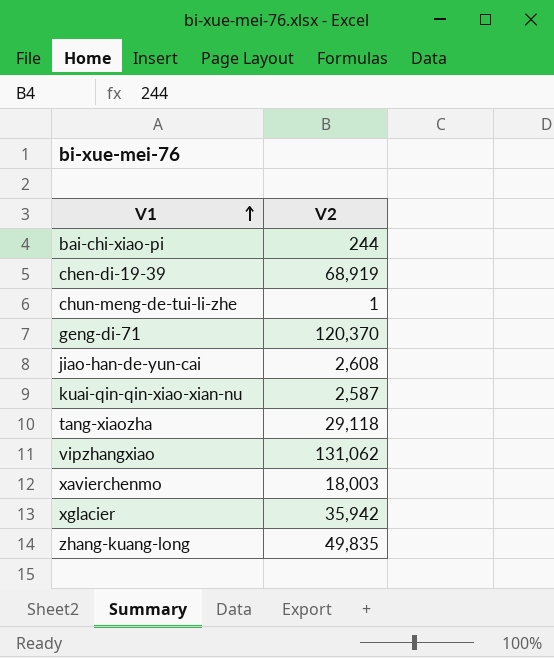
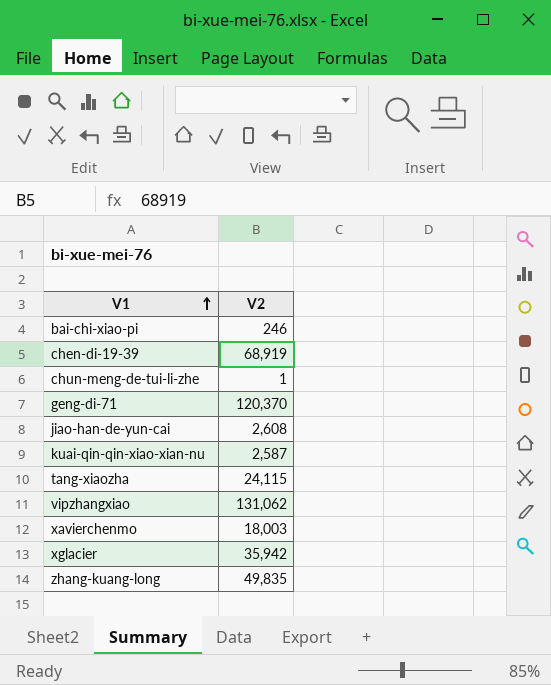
bai-chi-xiao-pi | V2: 244 -> 246
tang-xiaozha | V2: 29,118 -> 24,115

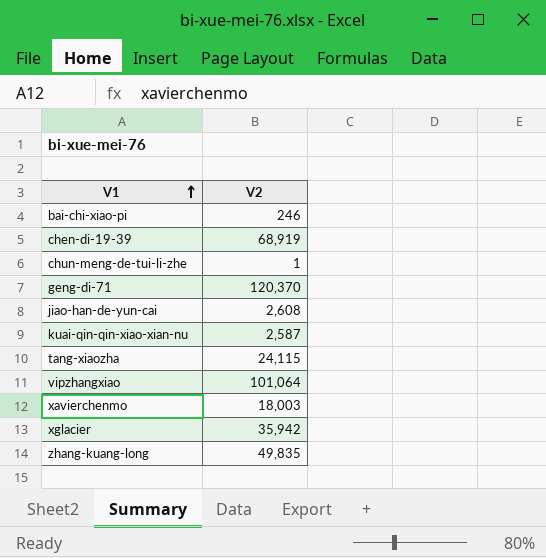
vipzhangxiao | V2: 131,062 -> 101,064

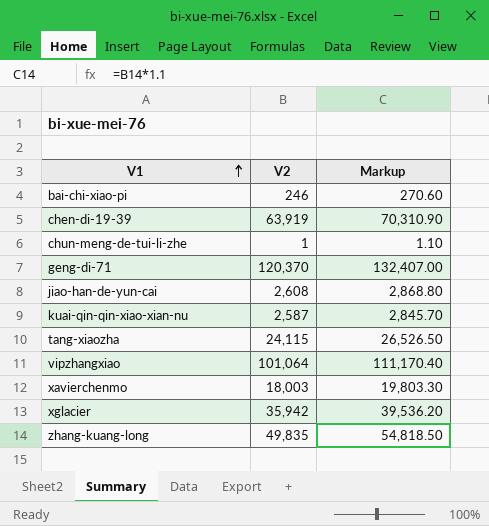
column Markup | formula: none -> [V2] * 1.1
chen-di-19-39 | V2: 68,919 -> 63,919

